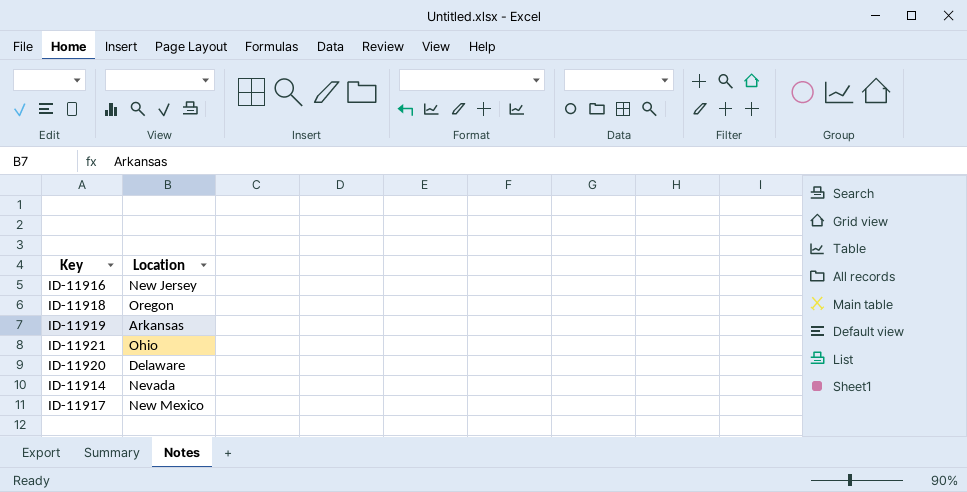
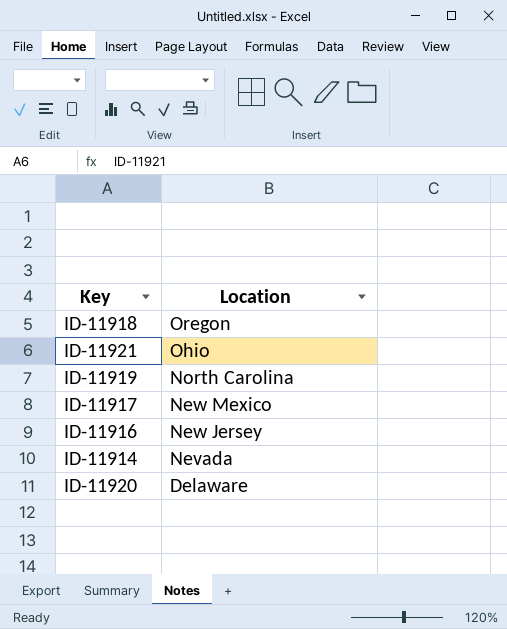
row order: none -> Location descending
ID-11919 | Location: Arkansas -> North Carolina

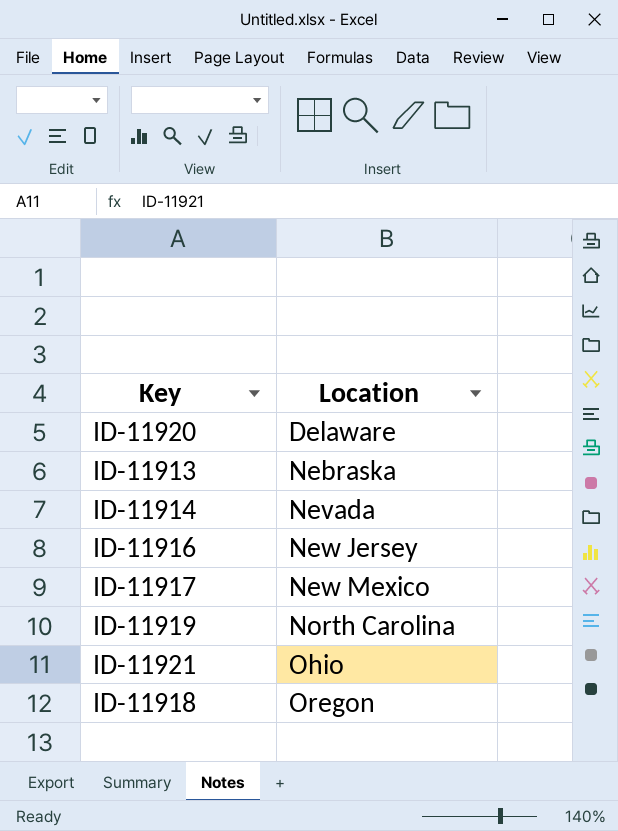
row order: Location descending -> Location ascending
row ID-11913: none -> Nebraska

